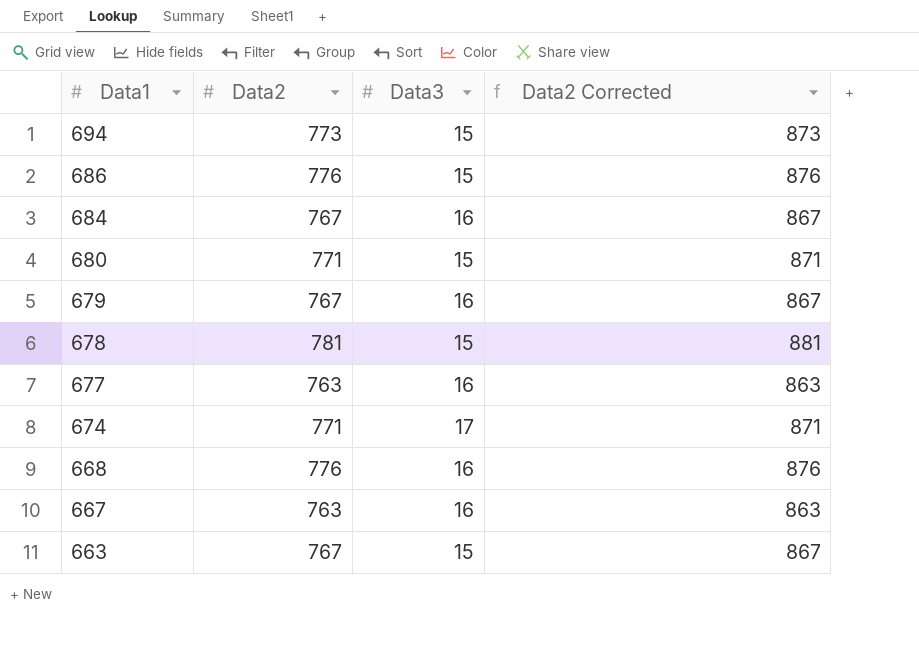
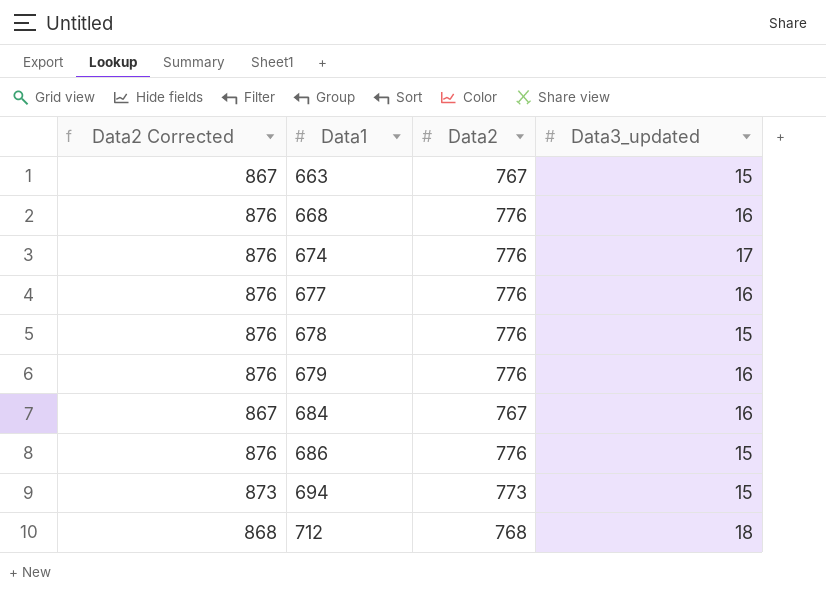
row order: Data1 descending -> Data1 ascending
column Data2 Corrected | position: 4 -> 1
column name: Data3 -> Data3_updated
row 680: 771 | 15 | 871 -> none
row 667: 763 | 16 | 863 -> none
674 | Data2 Corrected: 871 -> 876
674 | Data2: 771 -> 776
677 | Data2 Corrected: 863 -> 876
677 | Data2: 763 -> 776
678 | Data2 Corrected: 881 -> 876
678 | Data2: 781 -> 776
679 | Data2 Corrected: 867 -> 876
679 | Data2: 767 -> 776
row 712: none -> 868 | 768 | 18

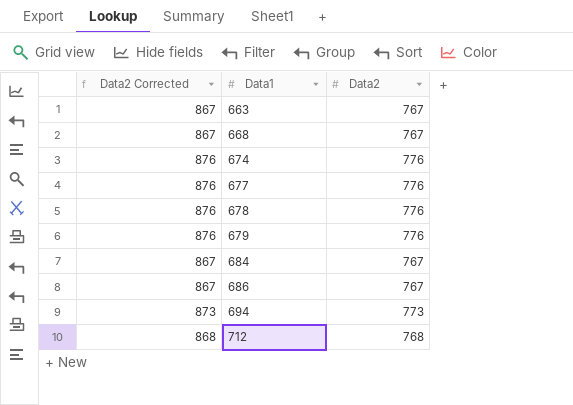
column Data3_updated | position: 4 -> none
668 | Data2 Corrected: 876 -> 867
668 | Data2: 776 -> 767
686 | Data2 Corrected: 876 -> 867
686 | Data2: 776 -> 767

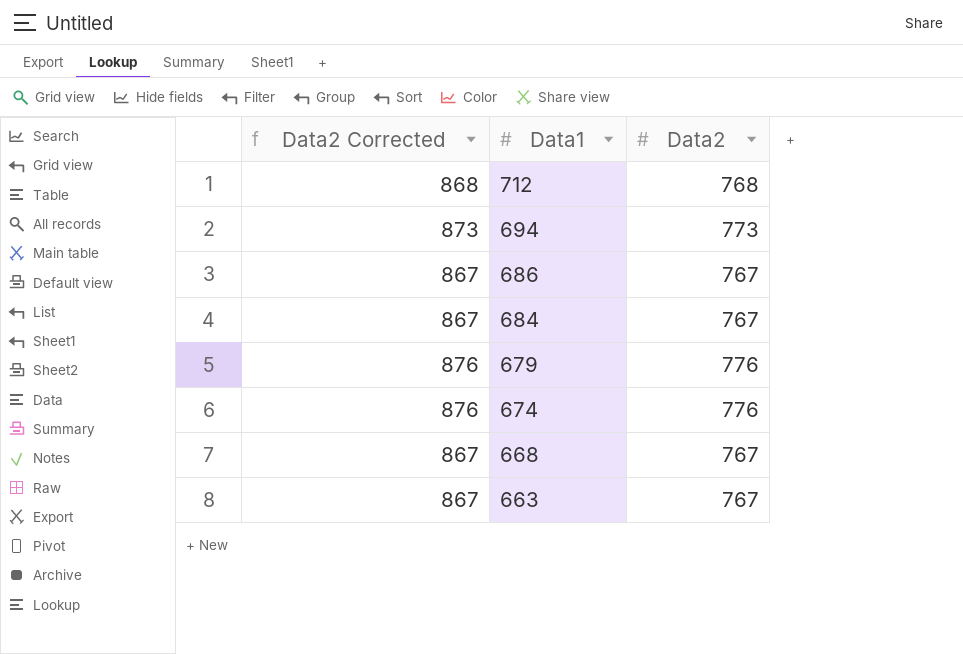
row order: Data1 ascending -> Data1 descending
row 677: 876 | 776 -> none
row 678: 876 | 776 -> none

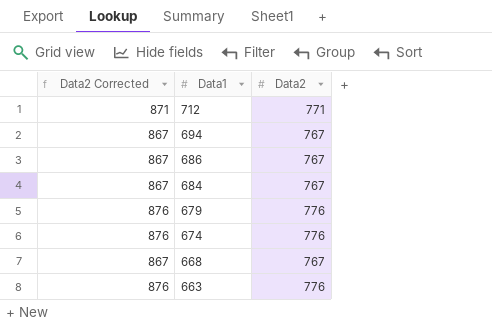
712 | Data2 Corrected: 868 -> 871
712 | Data2: 768 -> 771
694 | Data2 Corrected: 873 -> 867
694 | Data2: 773 -> 767
663 | Data2 Corrected: 867 -> 876
663 | Data2: 767 -> 776

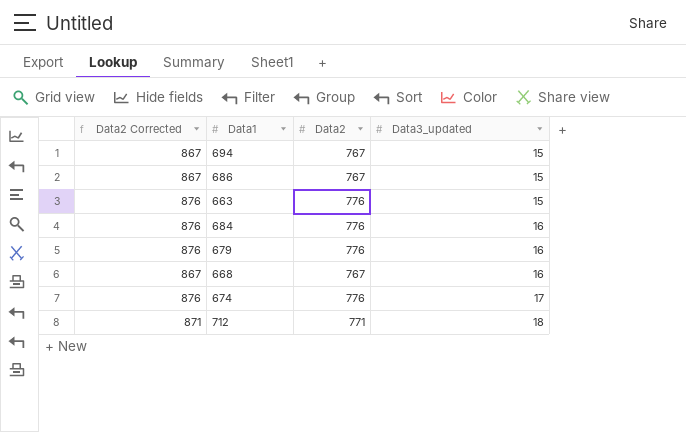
row order: Data1 descending -> Data3_updated ascending
column Data3_updated | position: none -> 4
684 | Data2 Corrected: 867 -> 876
684 | Data2: 767 -> 776

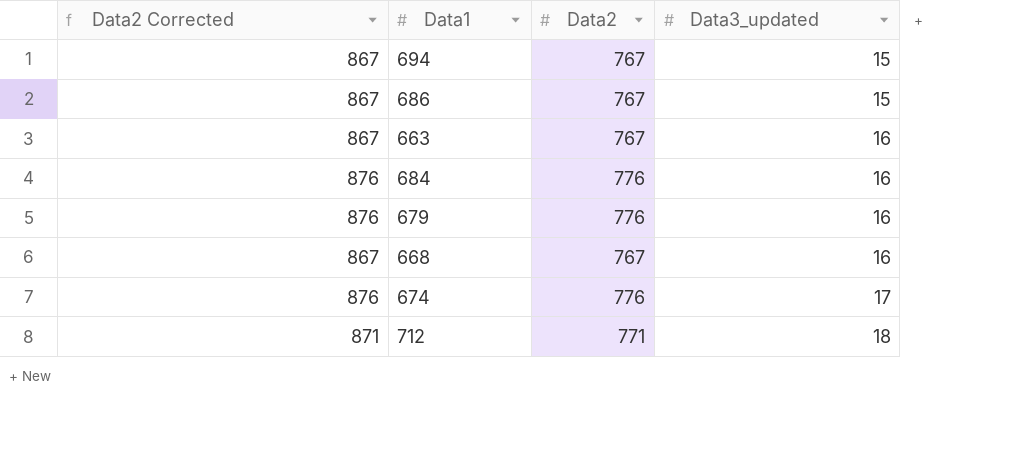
663 | Data2 Corrected: 876 -> 867
663 | Data2: 776 -> 767
663 | Data3_updated: 15 -> 16

